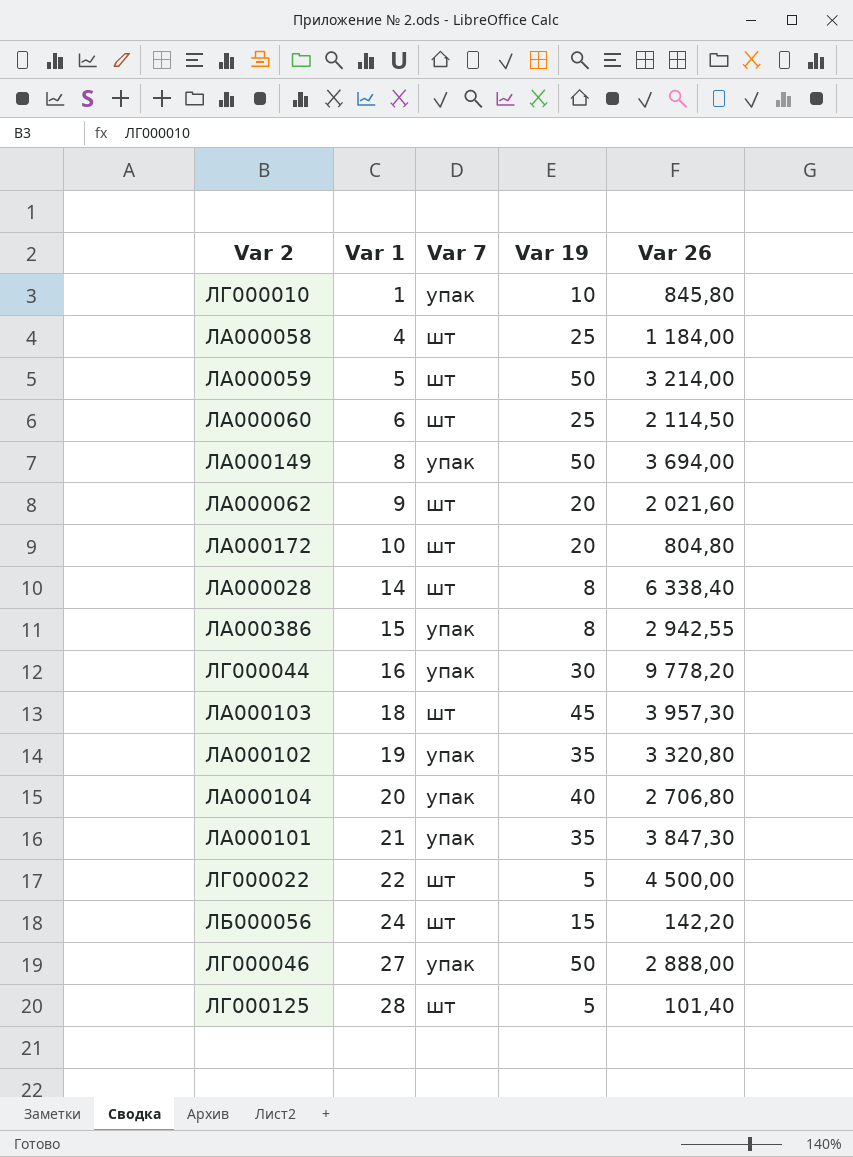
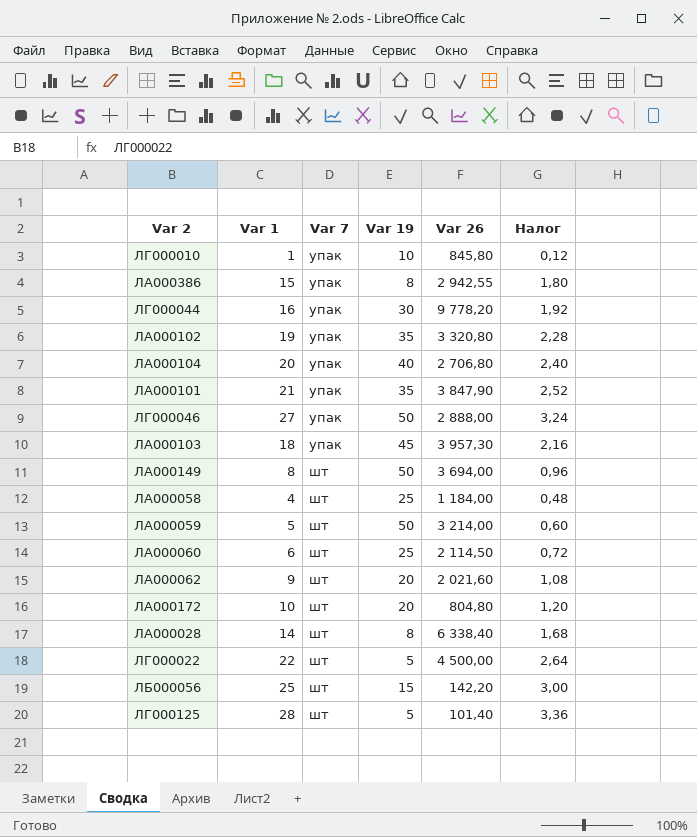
row order: Var 1 ascending -> Var 7 ascending
column Налог | formula: none -> [Var 1] * 0,12
ЛА000101 | Var 26: 3 847,30 -> 3 847,90
ЛА000103 | Var 7: шт -> упак
ЛА000149 | Var 7: упак -> шт
ЛБ000056 | Var 1: 24 -> 25

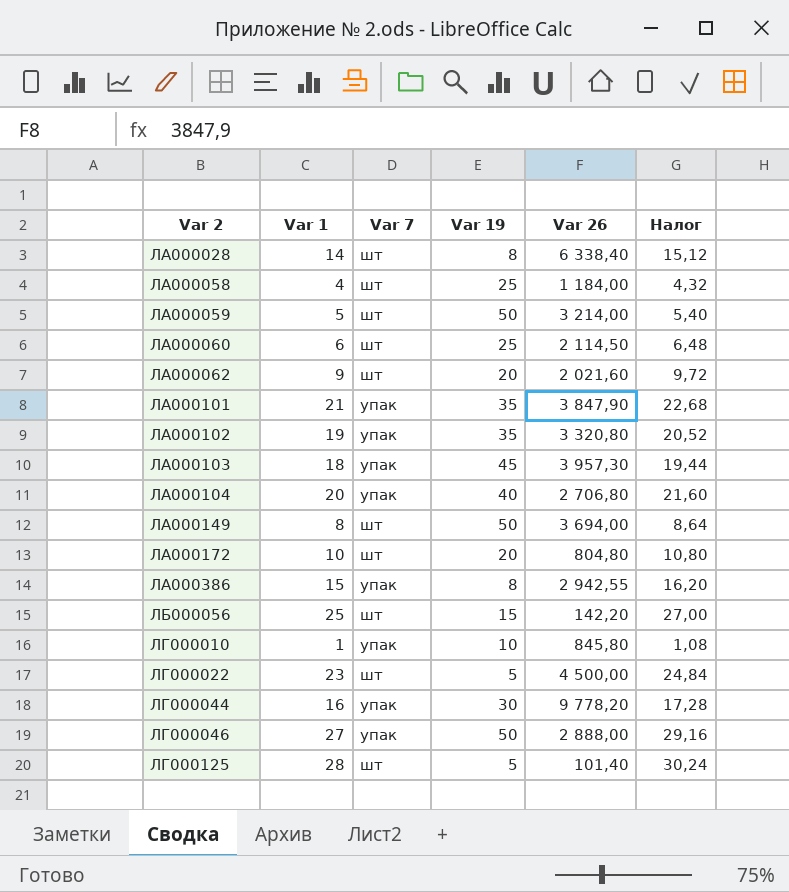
row order: Var 7 ascending -> Var 2 ascending
column Налог | formula: [Var 1] * 0,12 -> [Var 1] * 1,08
ЛГ000022 | Var 1: 22 -> 23

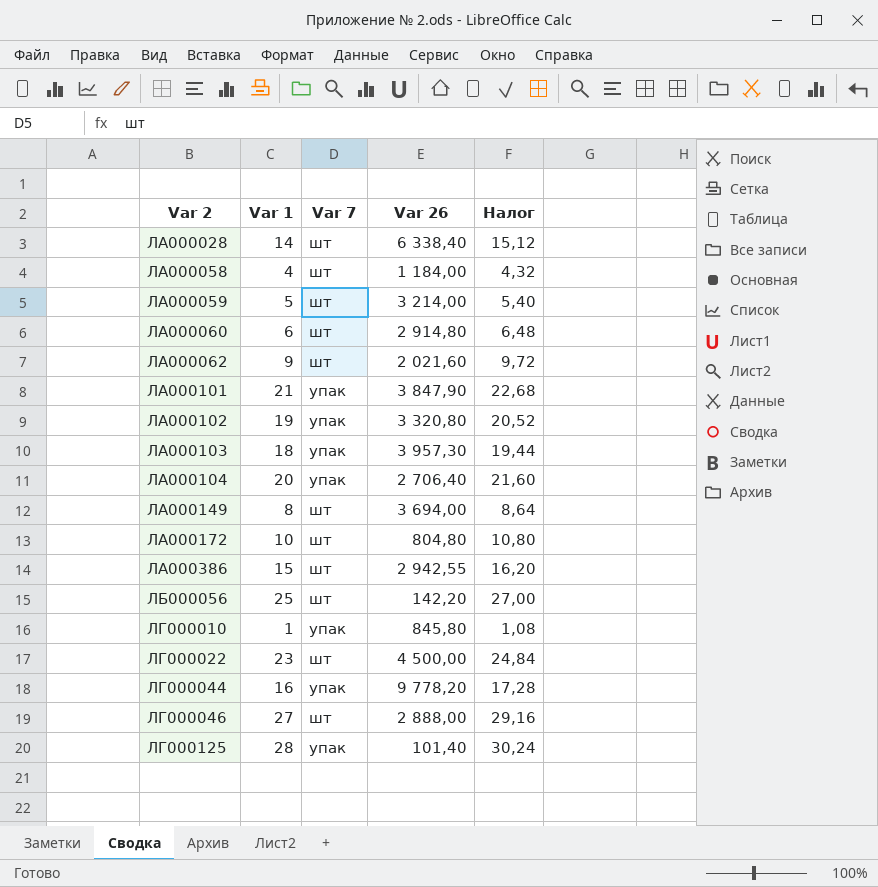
column Var 19 | position: 4 -> none
ЛА000060 | Var 26: 2 114,50 -> 2 914,80
ЛА000104 | Var 26: 2 706,80 -> 2 706,40
ЛА000386 | Var 7: упак -> шт
ЛГ000046 | Var 7: упак -> шт
ЛГ000125 | Var 7: шт -> упак

